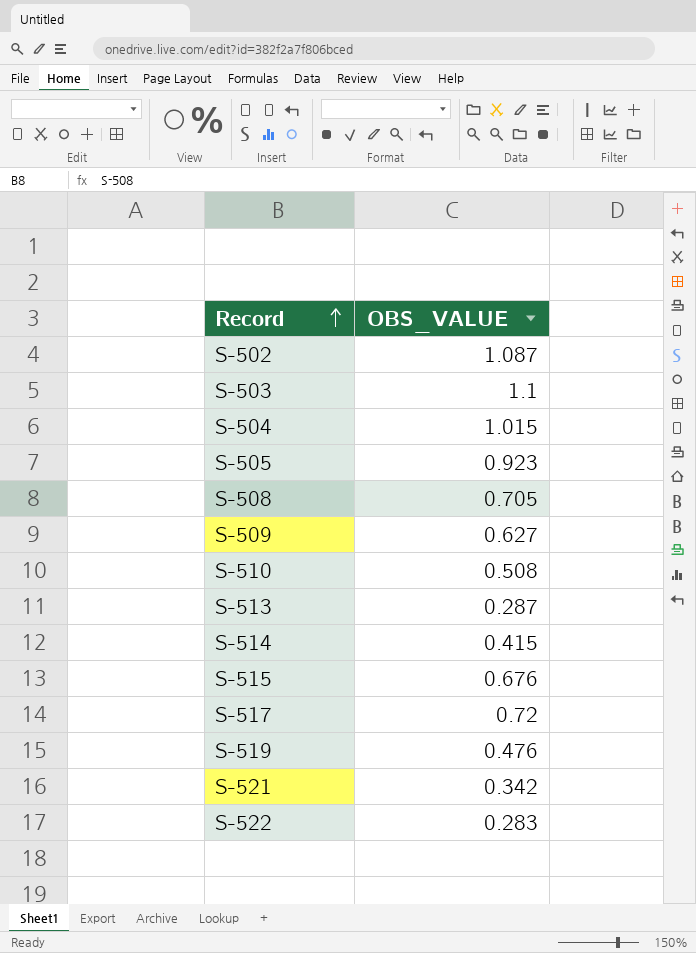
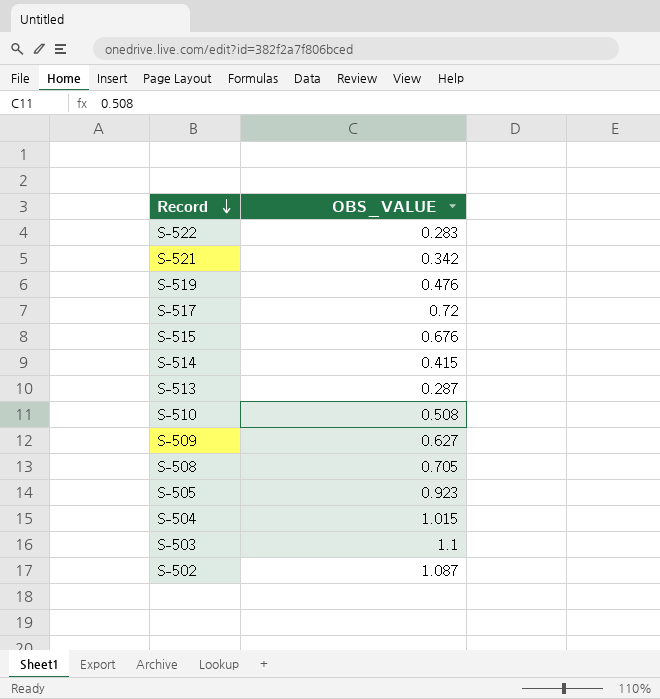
row order: Record ascending -> Record descending

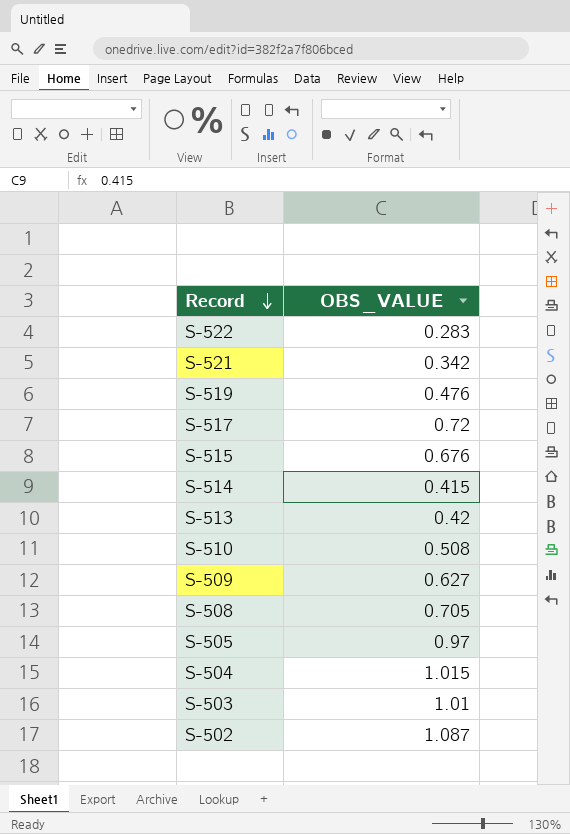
S-513 | OBS_VALUE: 0.287 -> 0.42
S-505 | OBS_VALUE: 0.923 -> 0.97
S-503 | OBS_VALUE: 1.1 -> 1.01

